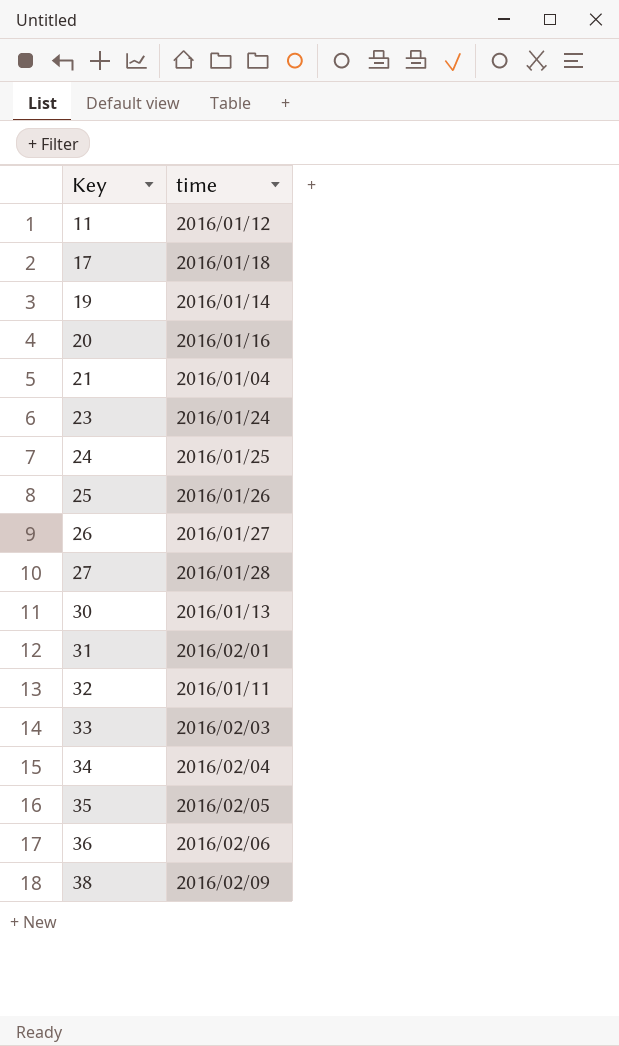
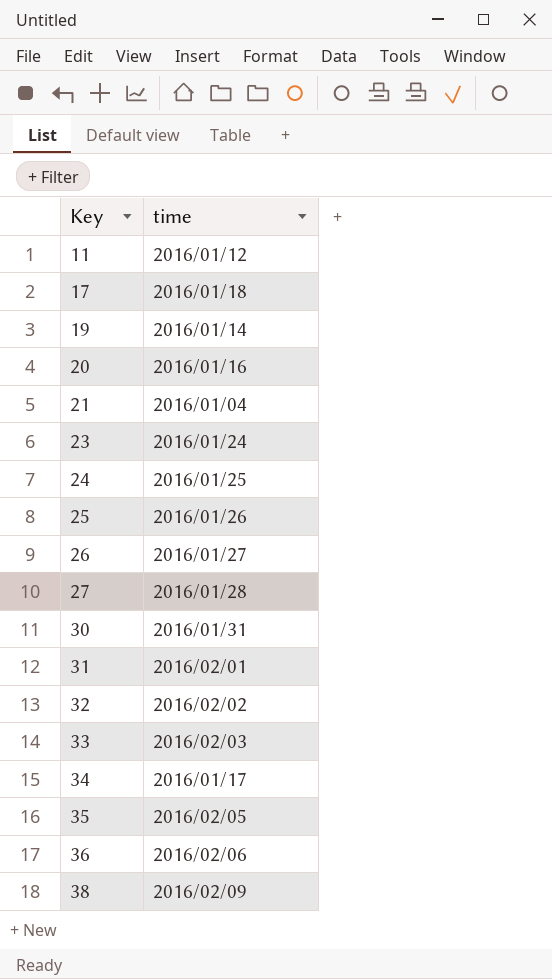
30 | time: 2016/01/13 -> 2016/01/31
32 | time: 2016/01/11 -> 2016/02/02
34 | time: 2016/02/04 -> 2016/01/17

